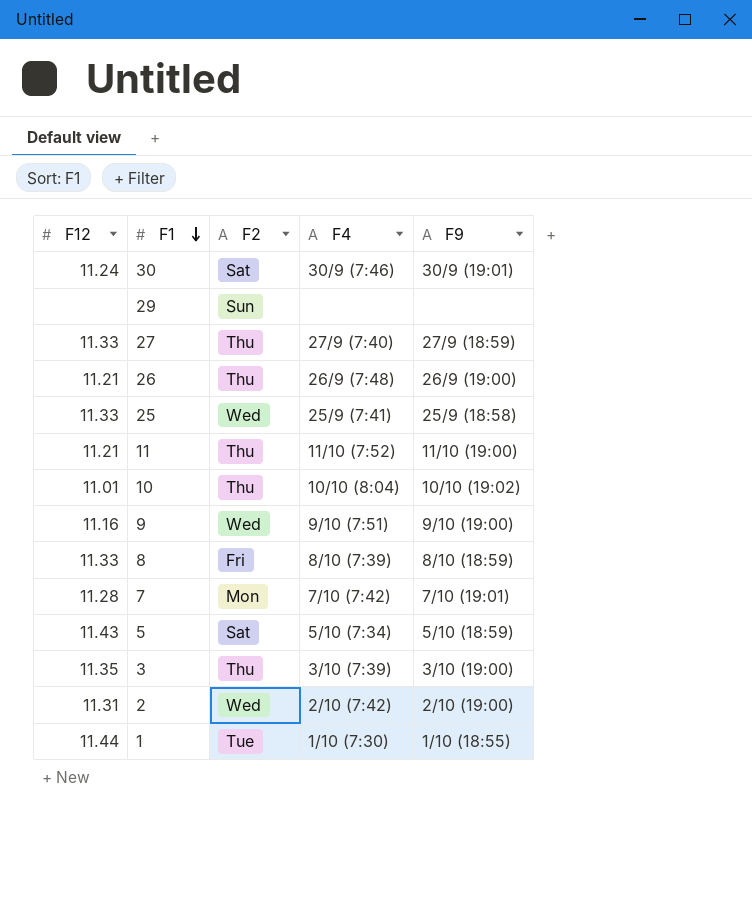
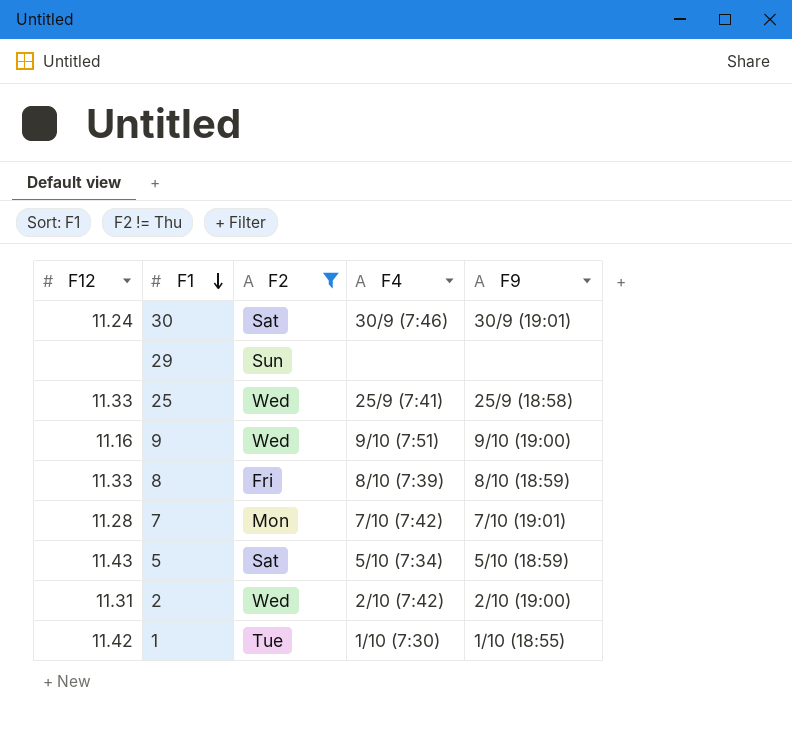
filter: none -> F2 != Thu
1 | F12: 11.44 -> 11.42

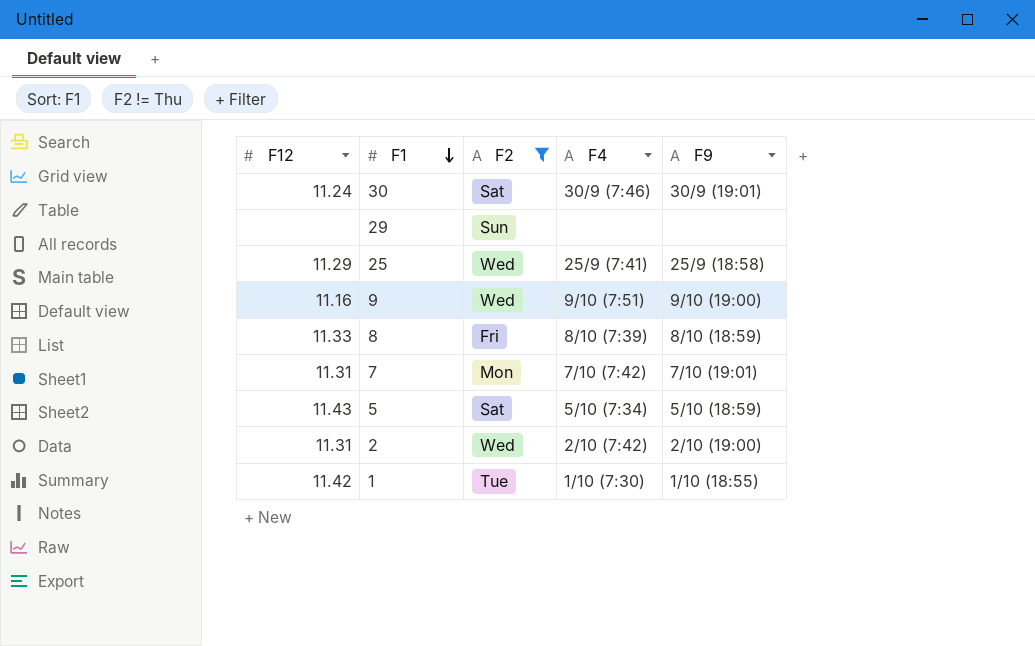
25 | F12: 11.33 -> 11.29
7 | F12: 11.28 -> 11.31

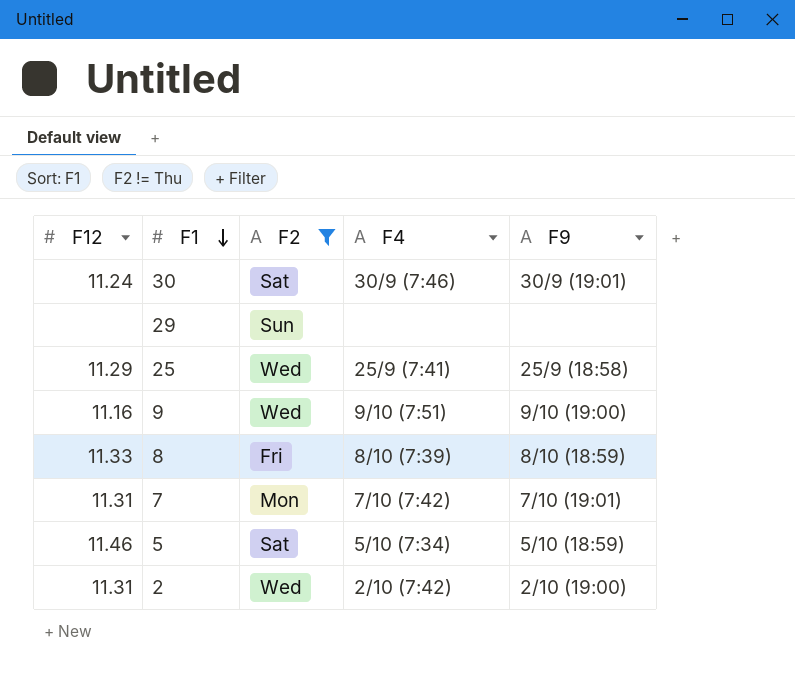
row 1: 11.42 | Tue | 1/10 (7:30) | 1/10 (18:55) -> none
5 | F12: 11.43 -> 11.46

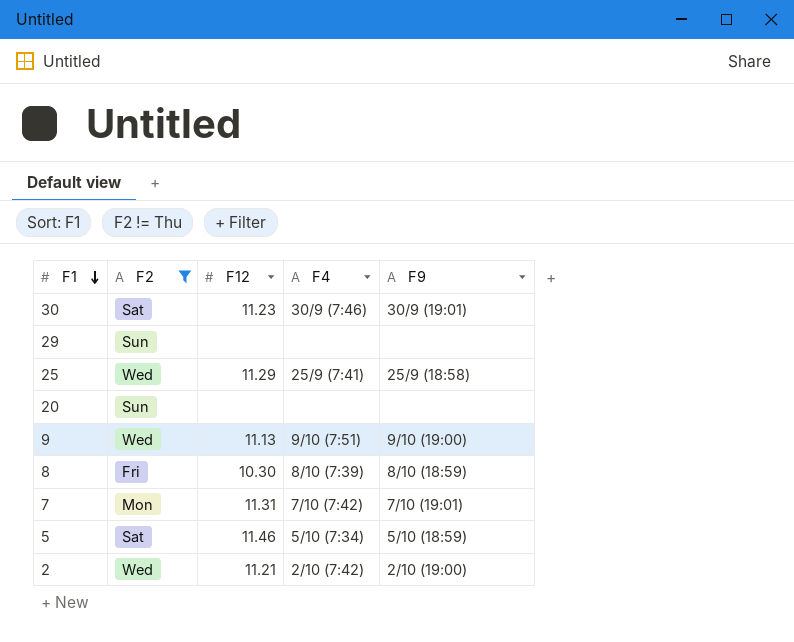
column F12 | position: 1 -> 3
30 | F12: 11.24 -> 11.23
row 20: none -> Sun | none | none | none
9 | F12: 11.16 -> 11.13
8 | F12: 11.33 -> 10.30
2 | F12: 11.31 -> 11.21

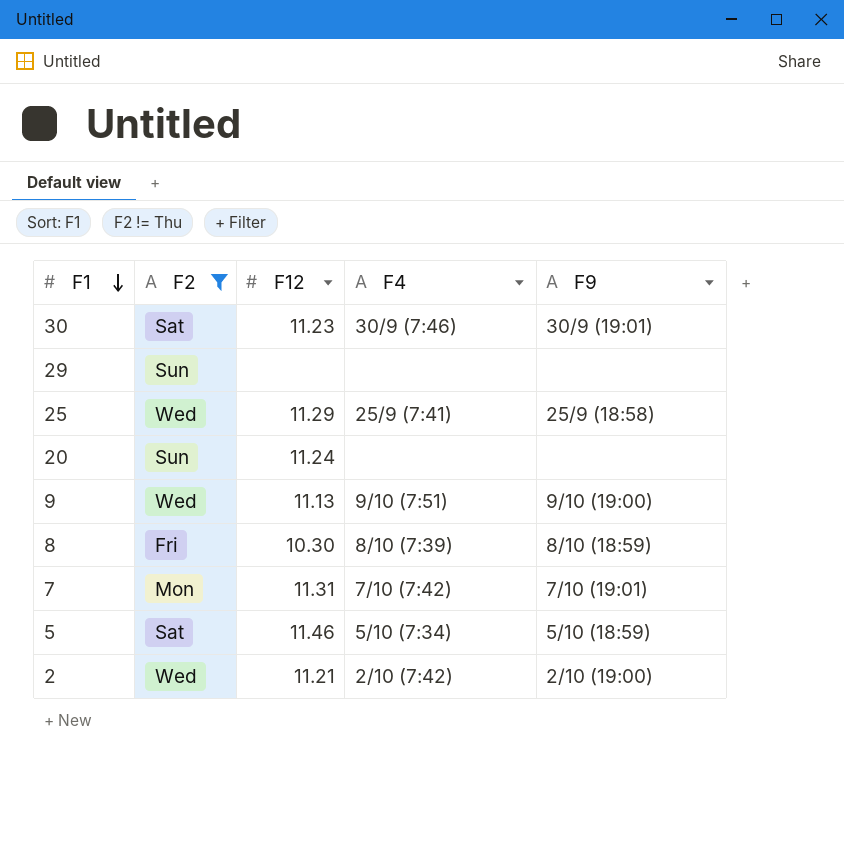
20 | F12: none -> 11.24

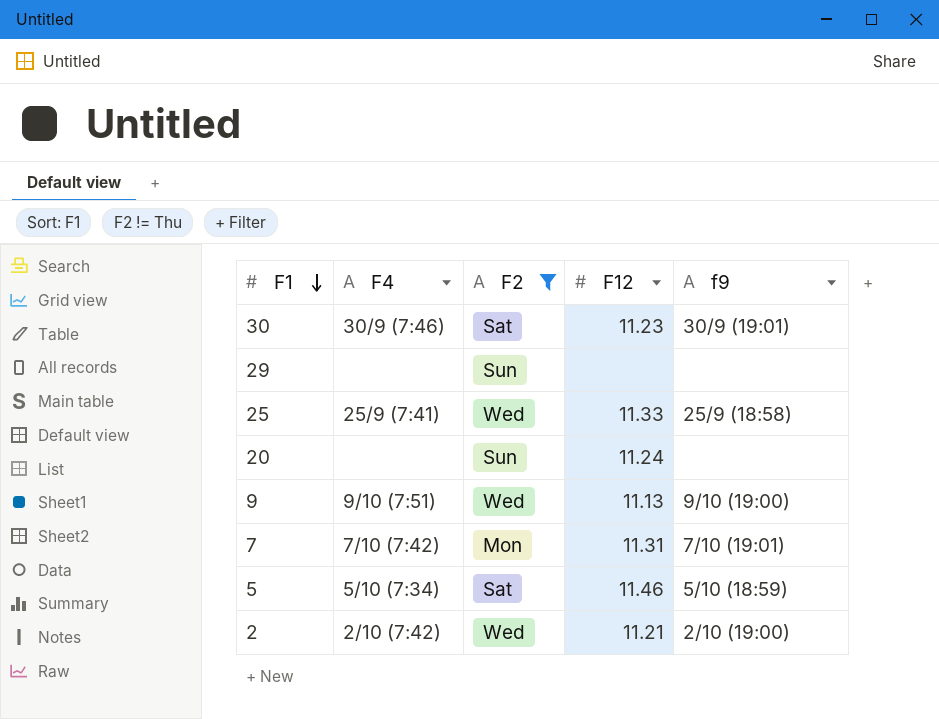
column F4 | position: 4 -> 2
column name: F9 -> f9
row 8: Fri | 10.30 | 8/10 (7:39) | 8/10 (18:59) -> none
25 | F12: 11.29 -> 11.33

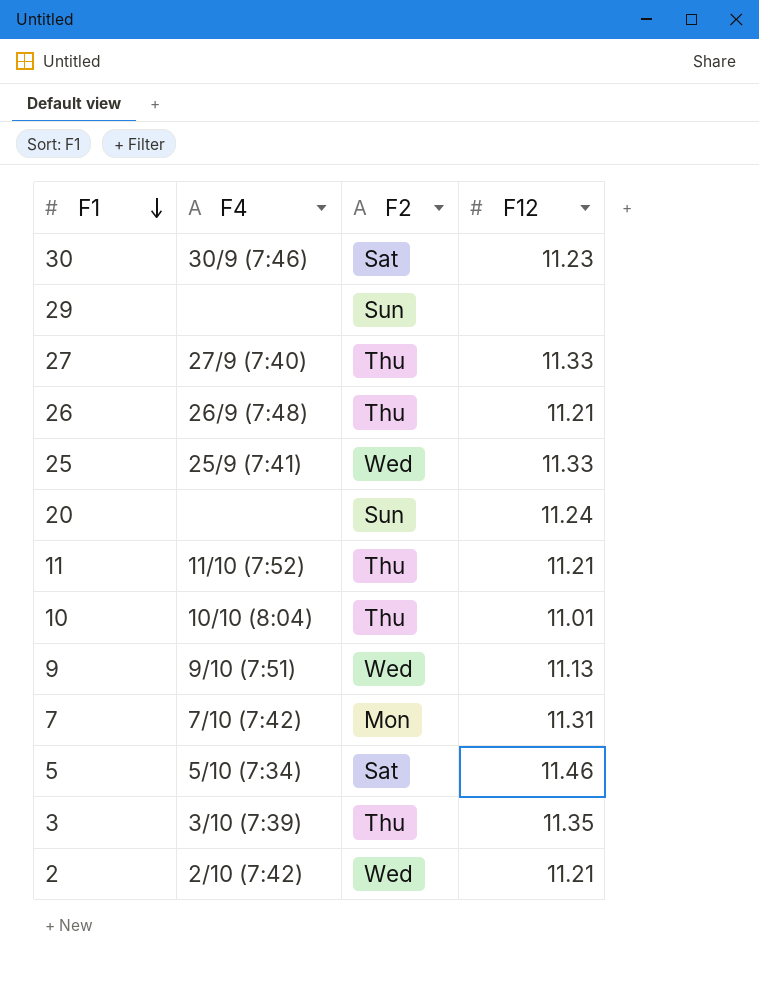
filter: F2 != Thu -> none
column f9 | position: 5 -> none

